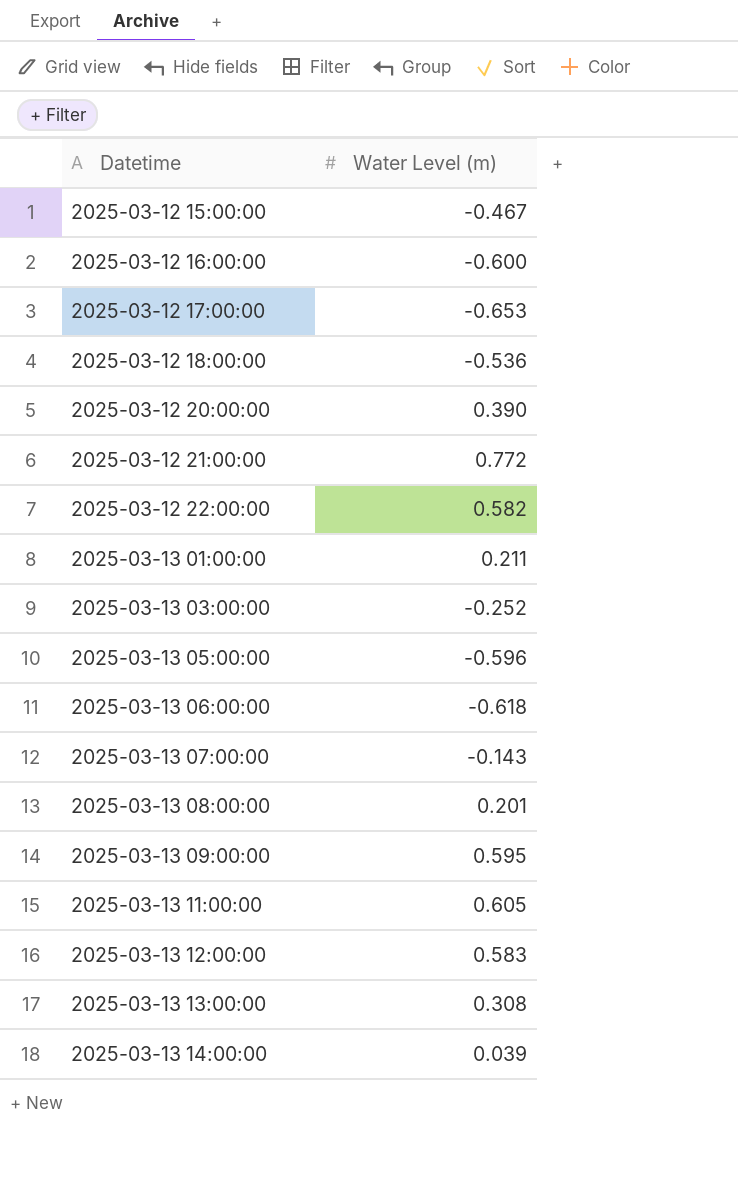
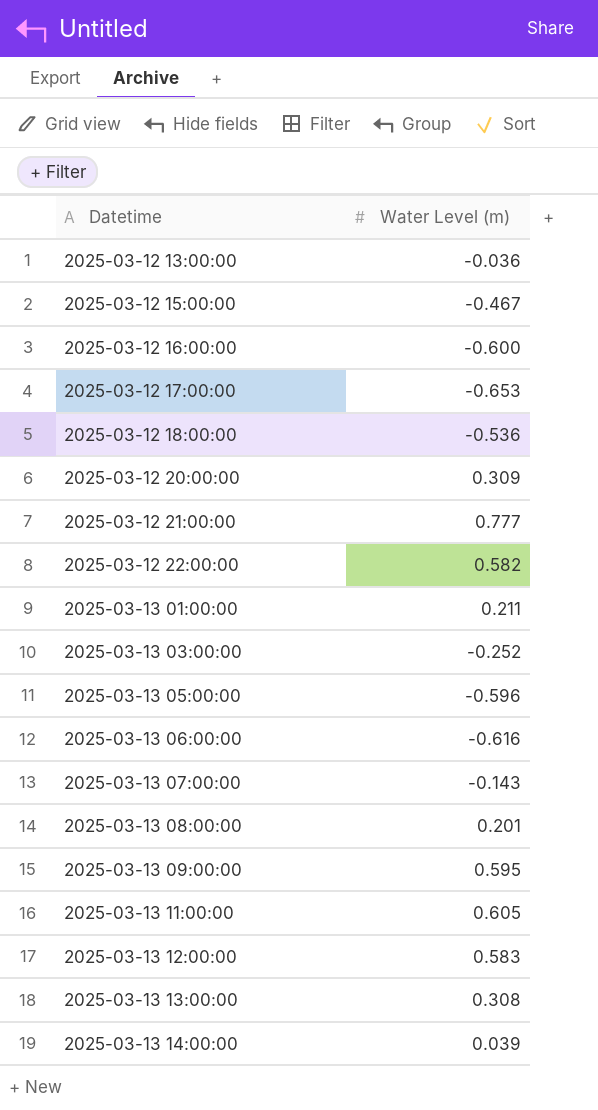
row 2025-03-12 13:00:00: none -> -0.036
2025-03-12 20:00:00 | Water Level (m): 0.390 -> 0.309
2025-03-12 21:00:00 | Water Level (m): 0.772 -> 0.777
2025-03-13 06:00:00 | Water Level (m): -0.618 -> -0.616

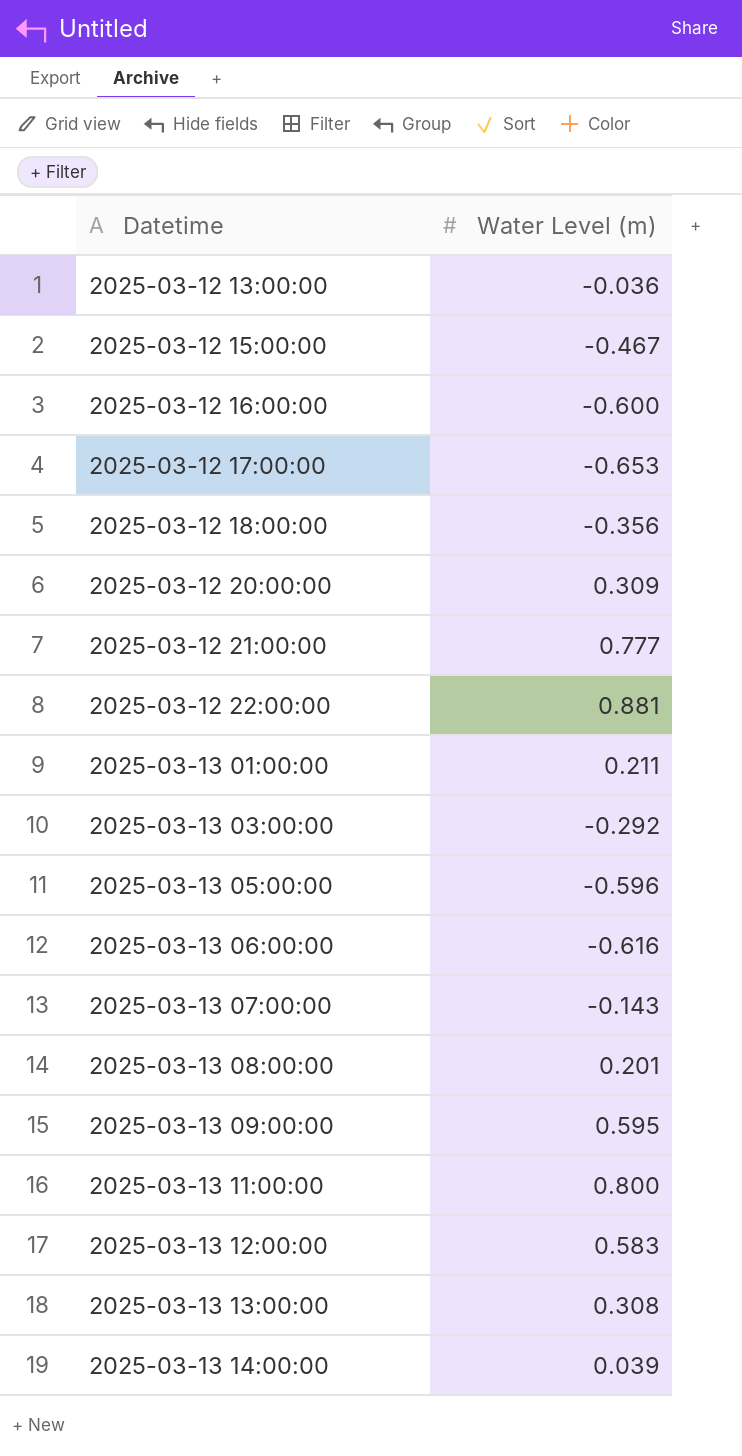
2025-03-12 18:00:00 | Water Level (m): -0.536 -> -0.356
2025-03-12 22:00:00 | Water Level (m): 0.582 -> 0.881
2025-03-13 03:00:00 | Water Level (m): -0.252 -> -0.292
2025-03-13 11:00:00 | Water Level (m): 0.605 -> 0.800

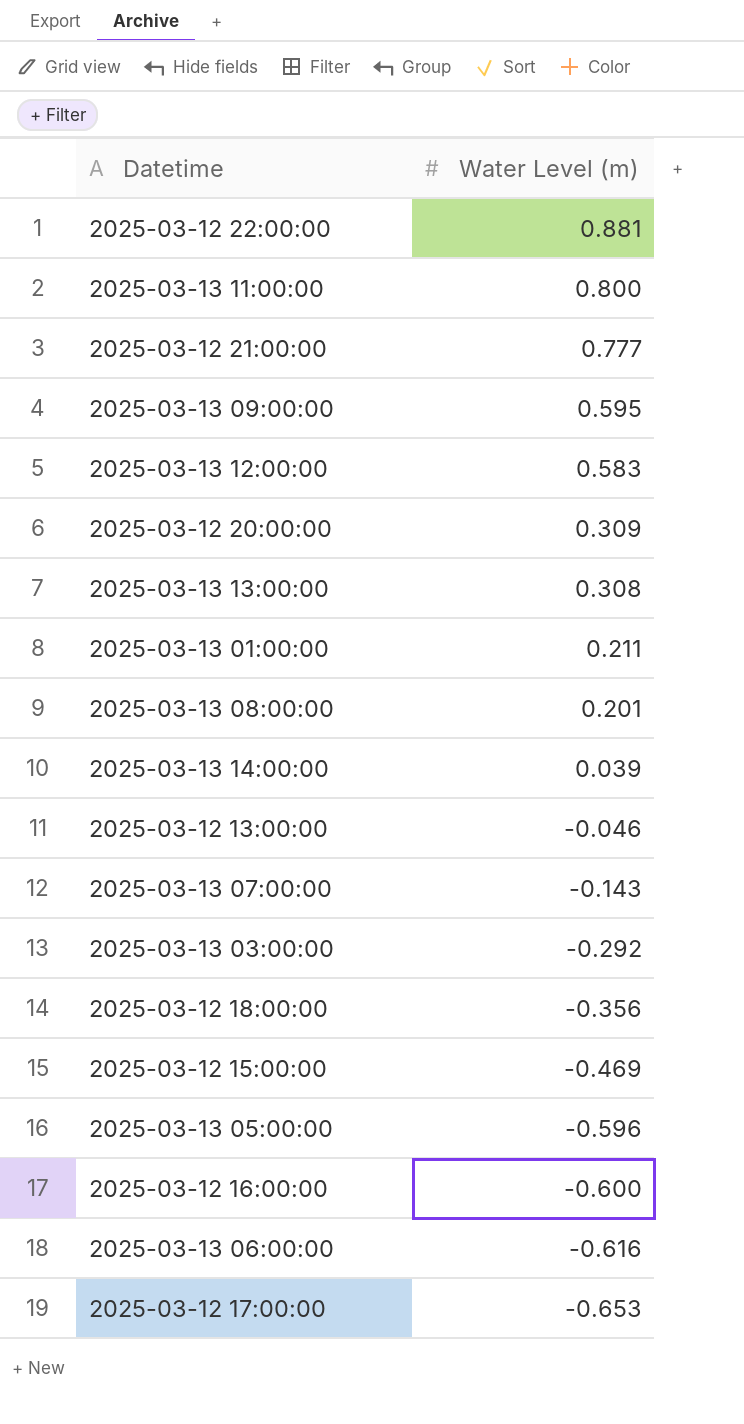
row order: Datetime ascending -> Water Level (m) descending
2025-03-12 13:00:00 | Water Level (m): -0.036 -> -0.046
2025-03-12 15:00:00 | Water Level (m): -0.467 -> -0.469

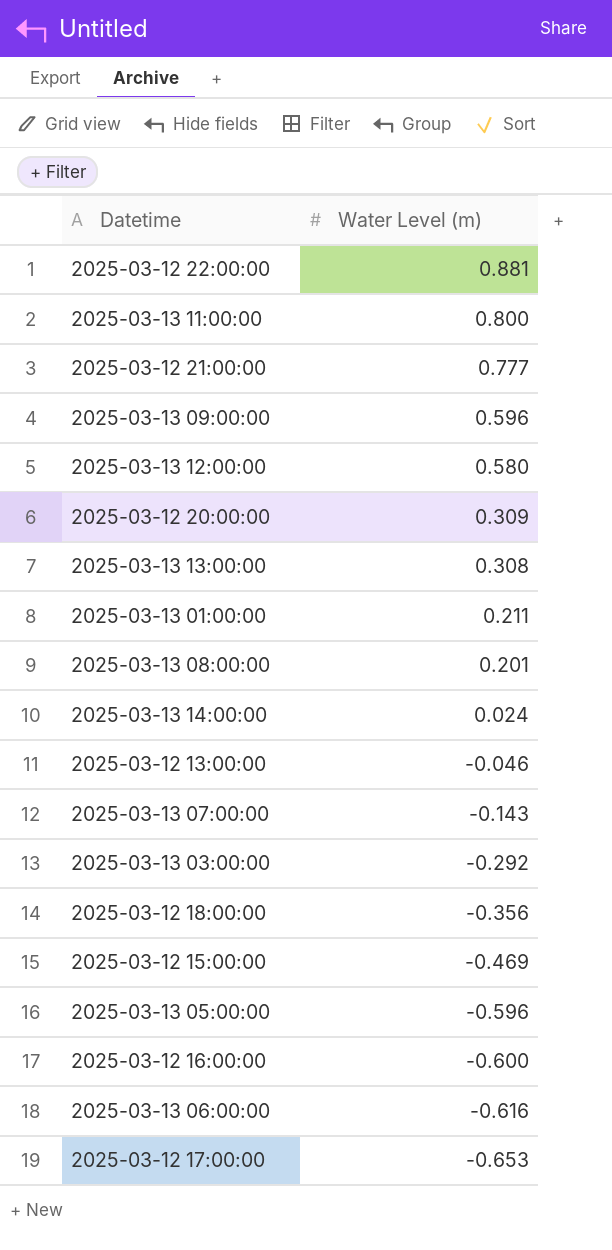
2025-03-13 09:00:00 | Water Level (m): 0.595 -> 0.596
2025-03-13 12:00:00 | Water Level (m): 0.583 -> 0.580
2025-03-13 14:00:00 | Water Level (m): 0.039 -> 0.024

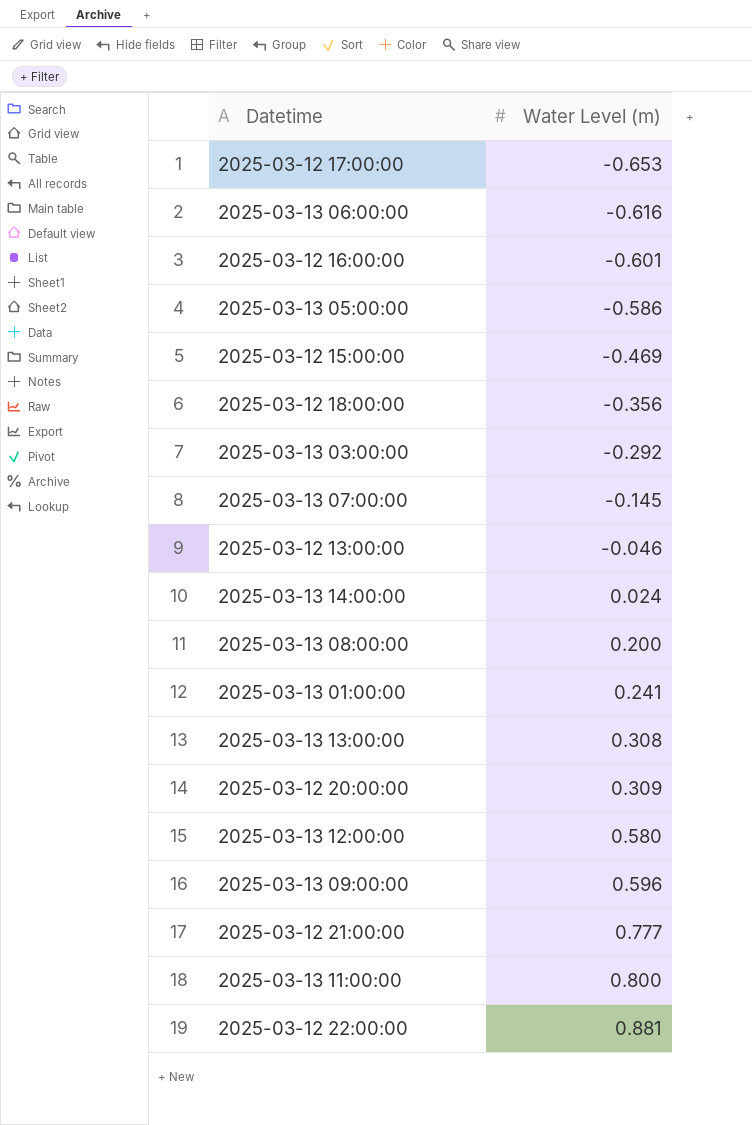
row order: Water Level (m) descending -> Water Level (m) ascending
2025-03-12 16:00:00 | Water Level (m): -0.600 -> -0.601
2025-03-13 05:00:00 | Water Level (m): -0.596 -> -0.586
2025-03-13 07:00:00 | Water Level (m): -0.143 -> -0.145
2025-03-13 08:00:00 | Water Level (m): 0.201 -> 0.200
2025-03-13 01:00:00 | Water Level (m): 0.211 -> 0.241

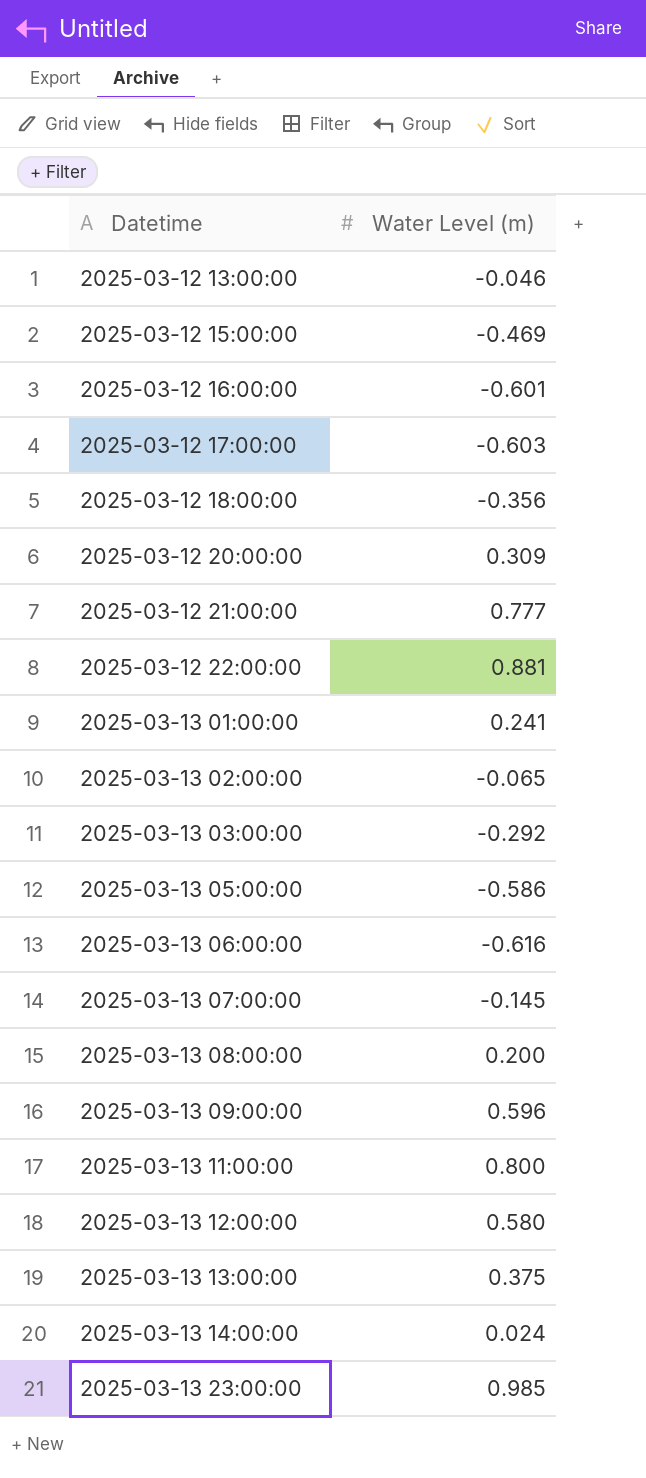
row order: Water Level (m) ascending -> Datetime ascending
2025-03-12 17:00:00 | Water Level (m): -0.653 -> -0.603
row 2025-03-13 02:00:00: none -> -0.065
2025-03-13 13:00:00 | Water Level (m): 0.308 -> 0.375
row 2025-03-13 23:00:00: none -> 0.985

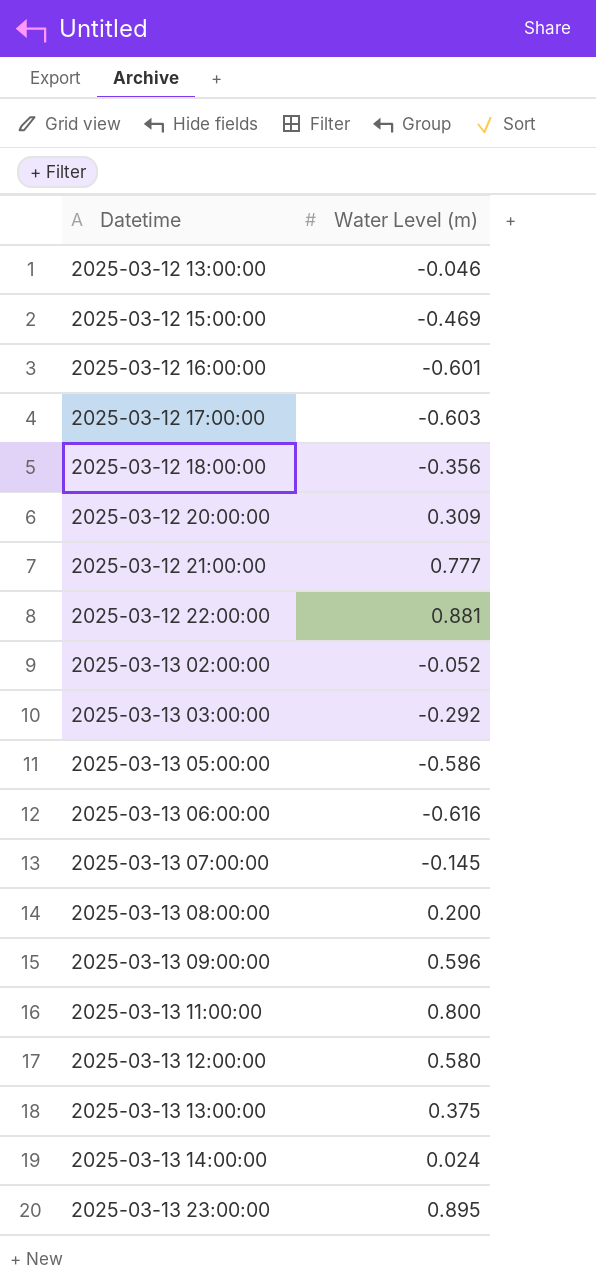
row 2025-03-13 01:00:00: 0.241 -> none
2025-03-13 02:00:00 | Water Level (m): -0.065 -> -0.052
2025-03-13 23:00:00 | Water Level (m): 0.985 -> 0.895

